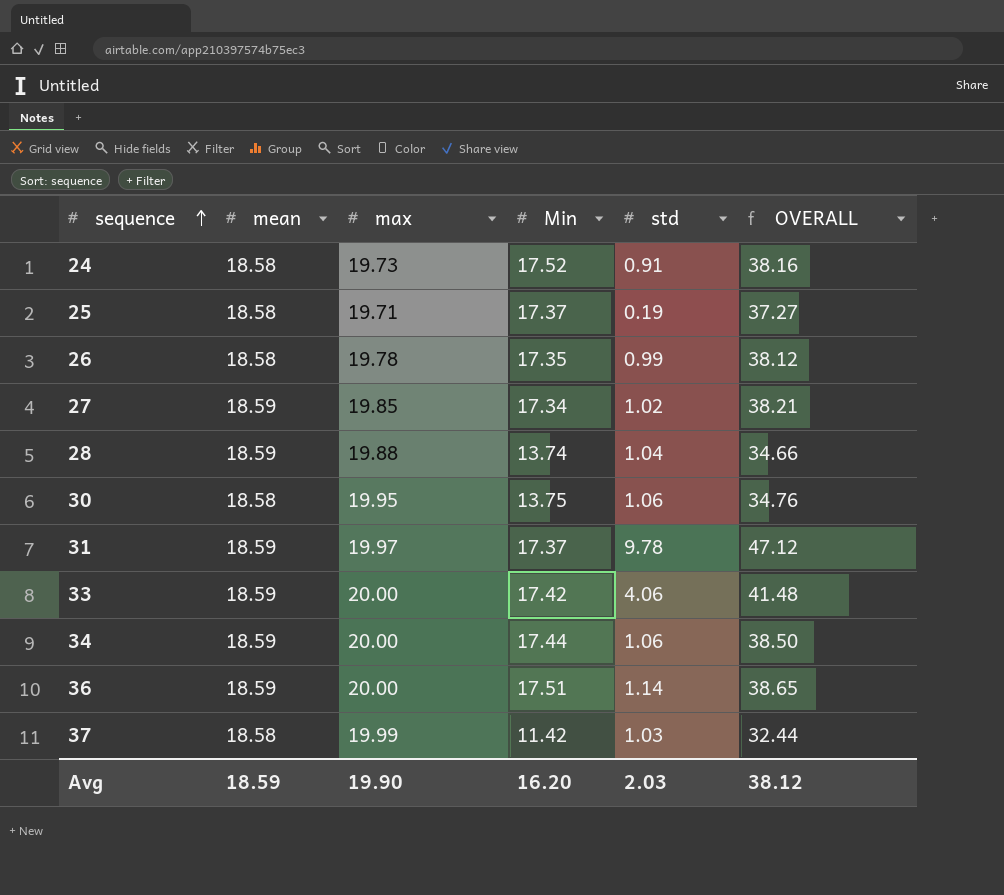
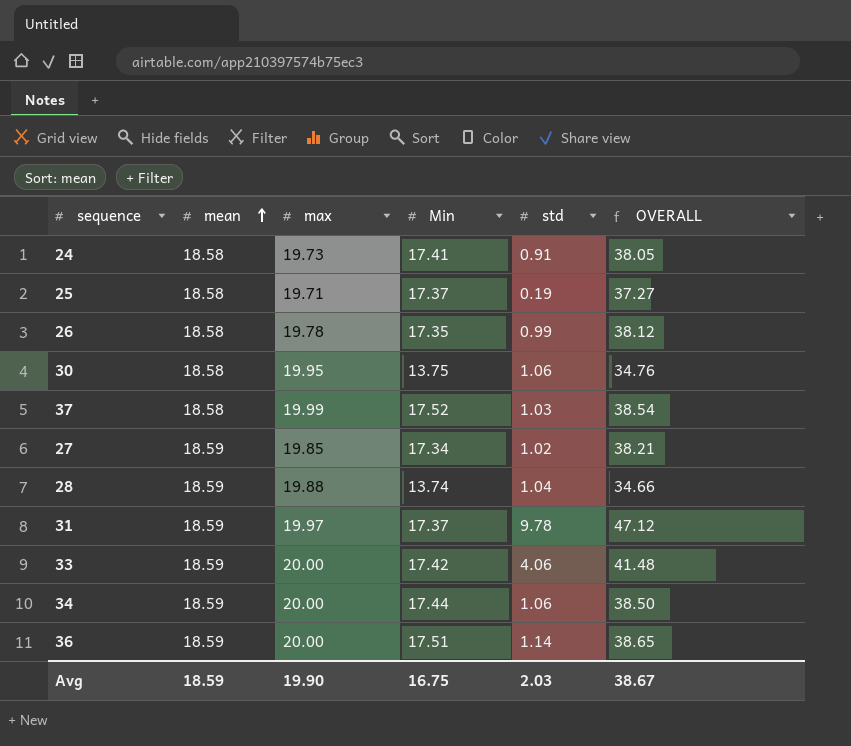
row order: sequence ascending -> mean ascending
24 | Min: 17.52 -> 17.41
24 | OVERALL: 38.16 -> 38.05
37 | Min: 11.42 -> 17.52
37 | OVERALL: 32.44 -> 38.54
Avg | Min: 16.20 -> 16.75
Avg | OVERALL: 38.12 -> 38.67

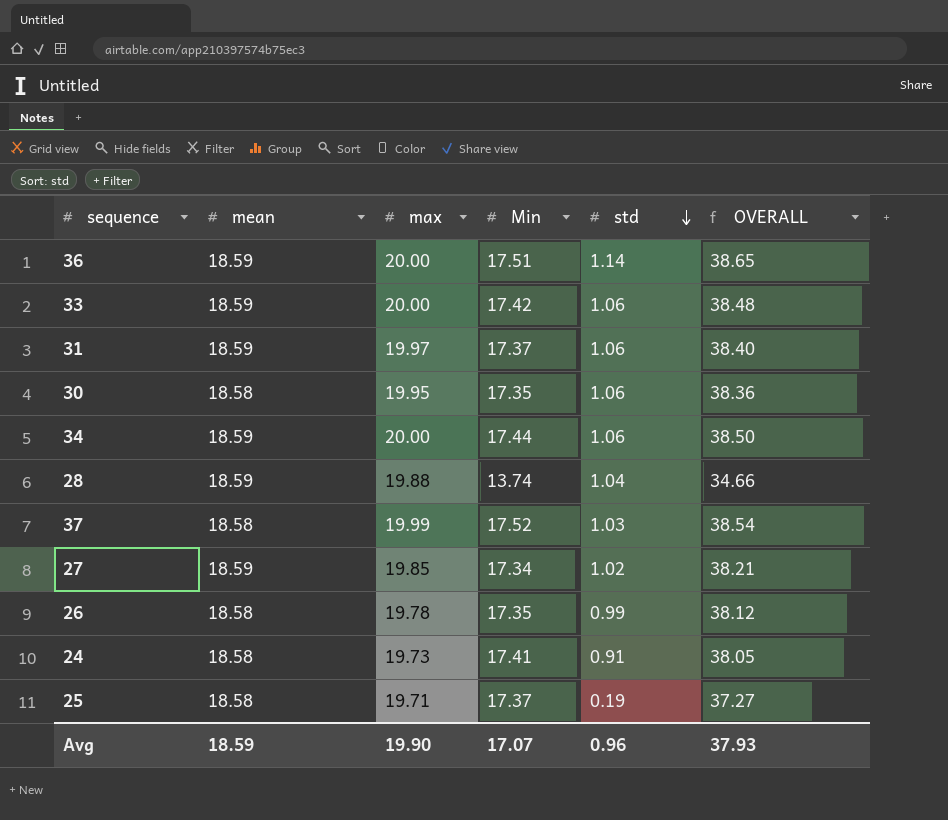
row order: mean ascending -> std descending
33 | std: 4.06 -> 1.06
33 | OVERALL: 41.48 -> 38.48
31 | std: 9.78 -> 1.06
31 | OVERALL: 47.12 -> 38.40
30 | Min: 13.75 -> 17.35
30 | OVERALL: 34.76 -> 38.36
Avg | Min: 16.75 -> 17.07
Avg | std: 2.03 -> 0.96
Avg | OVERALL: 38.67 -> 37.93

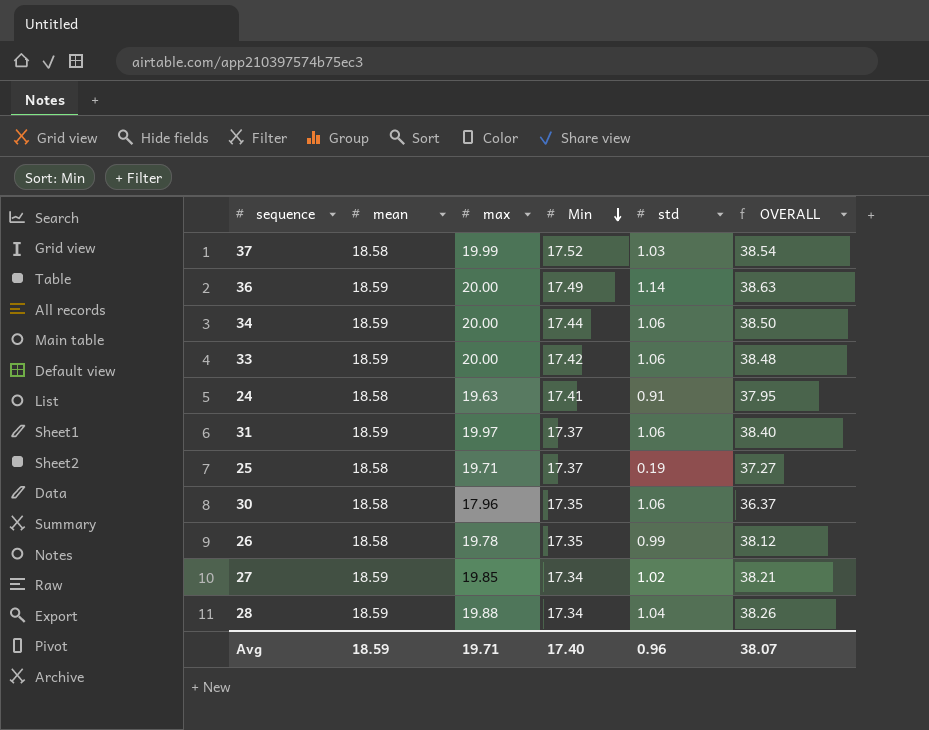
row order: std descending -> Min descending
36 | Min: 17.51 -> 17.49
36 | OVERALL: 38.65 -> 38.63
24 | max: 19.73 -> 19.63
24 | OVERALL: 38.05 -> 37.95
30 | max: 19.95 -> 17.96
30 | OVERALL: 38.36 -> 36.37
28 | Min: 13.74 -> 17.34
28 | OVERALL: 34.66 -> 38.26
Avg | max: 19.90 -> 19.71
Avg | Min: 17.07 -> 17.40
Avg | OVERALL: 37.93 -> 38.07

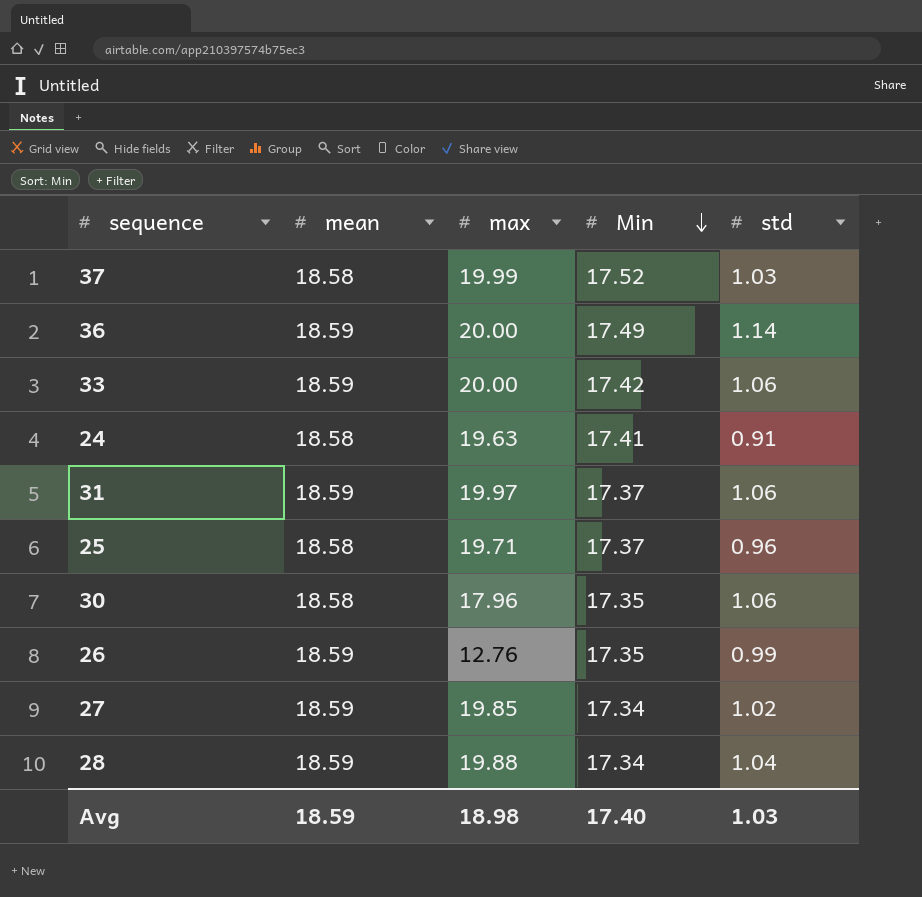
column OVERALL | formula: [max] + [Min] + [std] -> none
row 34: 18.59 | 20.00 | 17.44 | 1.06 | 38.50 -> none
25 | std: 0.19 -> 0.96
26 | mean: 18.58 -> 18.59
26 | max: 19.78 -> 12.76
Avg | max: 19.71 -> 18.98
Avg | std: 0.96 -> 1.03

